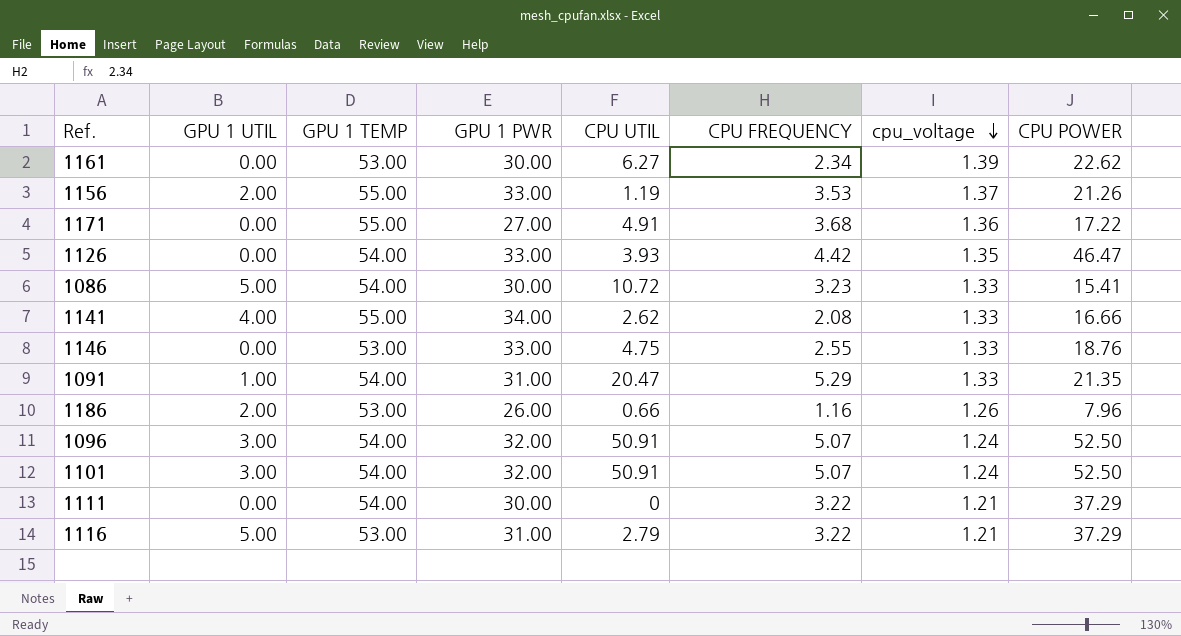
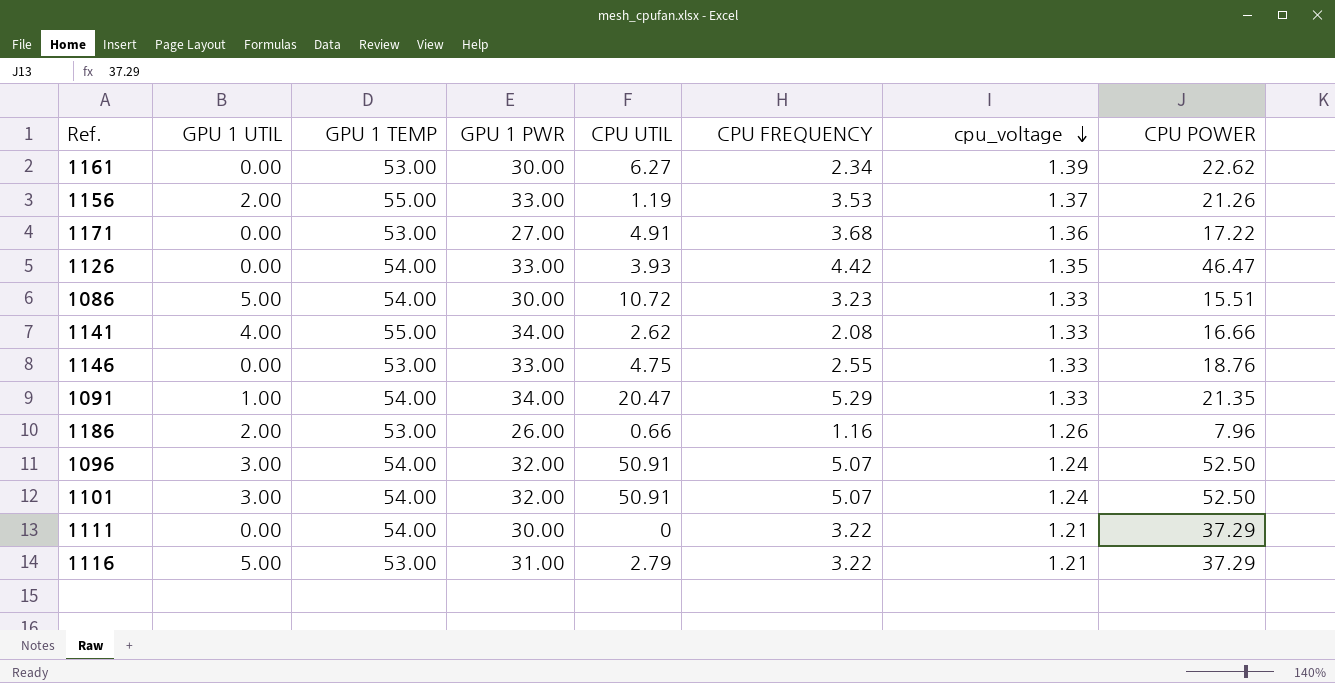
1171 | GPU 1 TEMP: 55.00 -> 53.00
1086 | CPU POWER: 15.41 -> 15.51
1091 | GPU 1 PWR: 31.00 -> 34.00

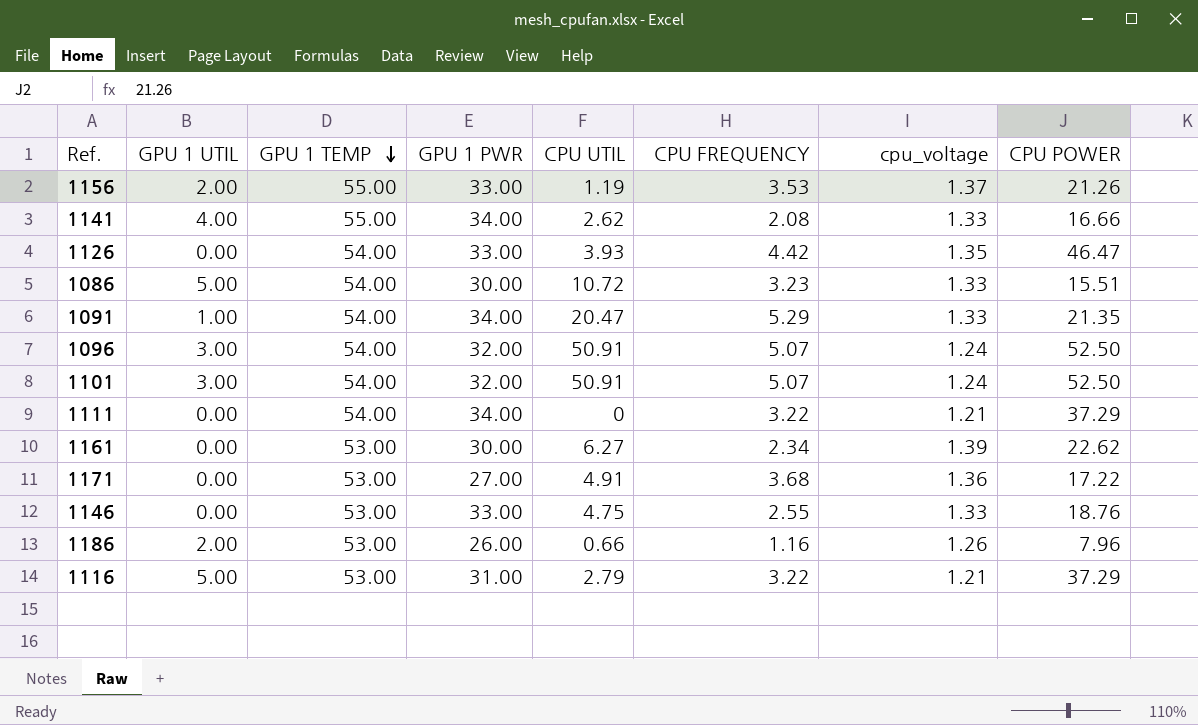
row order: cpu_voltage descending -> GPU 1 TEMP descending
1111 | GPU 1 PWR: 30.00 -> 34.00

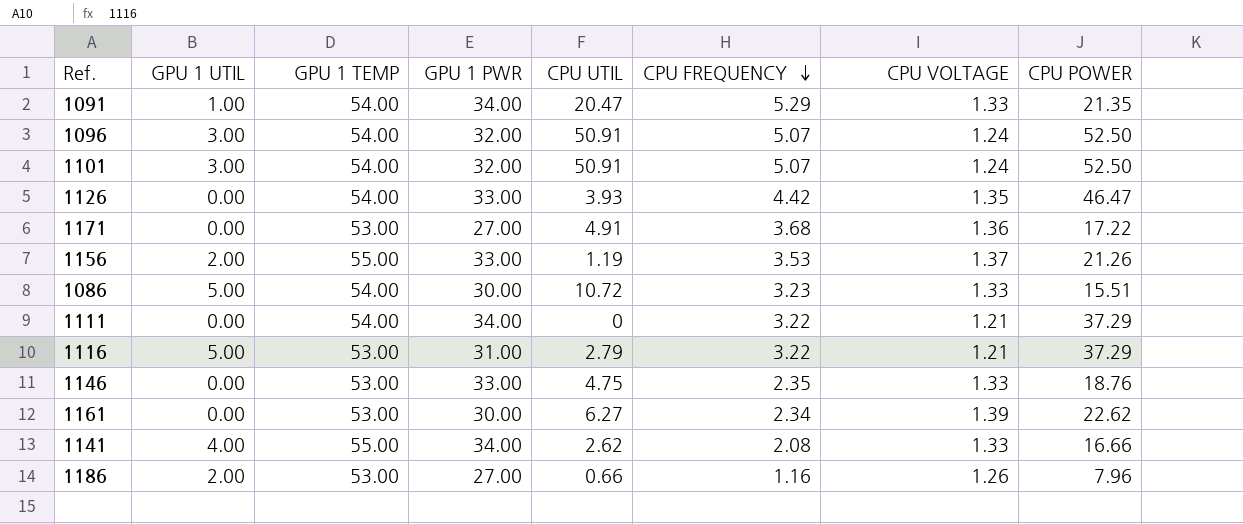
row order: GPU 1 TEMP descending -> CPU FREQUENCY descending
column name: cpu_voltage -> CPU VOLTAGE
1146 | CPU FREQUENCY: 2.55 -> 2.35
1186 | GPU 1 PWR: 26.00 -> 27.00

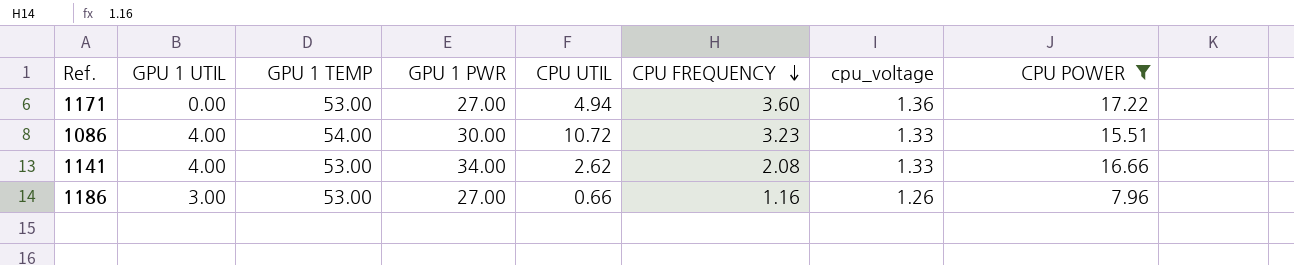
filter: none -> CPU POWER <= 17.22
column name: CPU VOLTAGE -> cpu_voltage
1171 | CPU UTIL: 4.91 -> 4.94
1171 | CPU FREQUENCY: 3.68 -> 3.60
1086 | GPU 1 UTIL: 5.00 -> 4.00
1141 | GPU 1 TEMP: 55.00 -> 53.00
1186 | GPU 1 UTIL: 2.00 -> 3.00

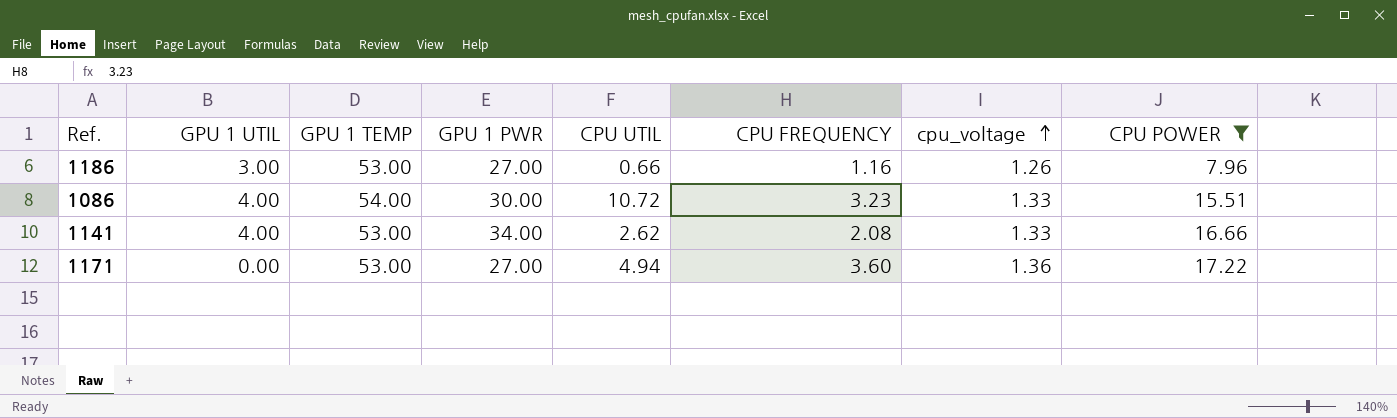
row order: CPU FREQUENCY descending -> cpu_voltage ascending

